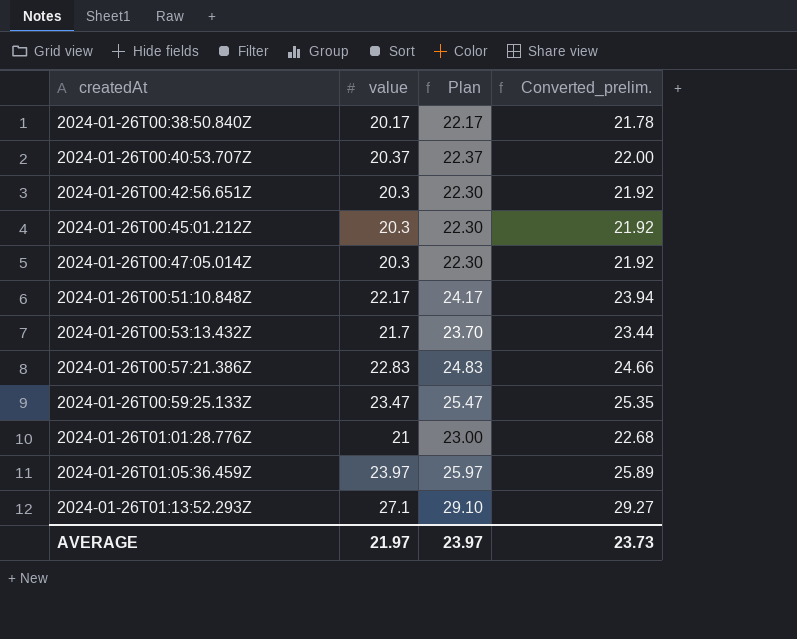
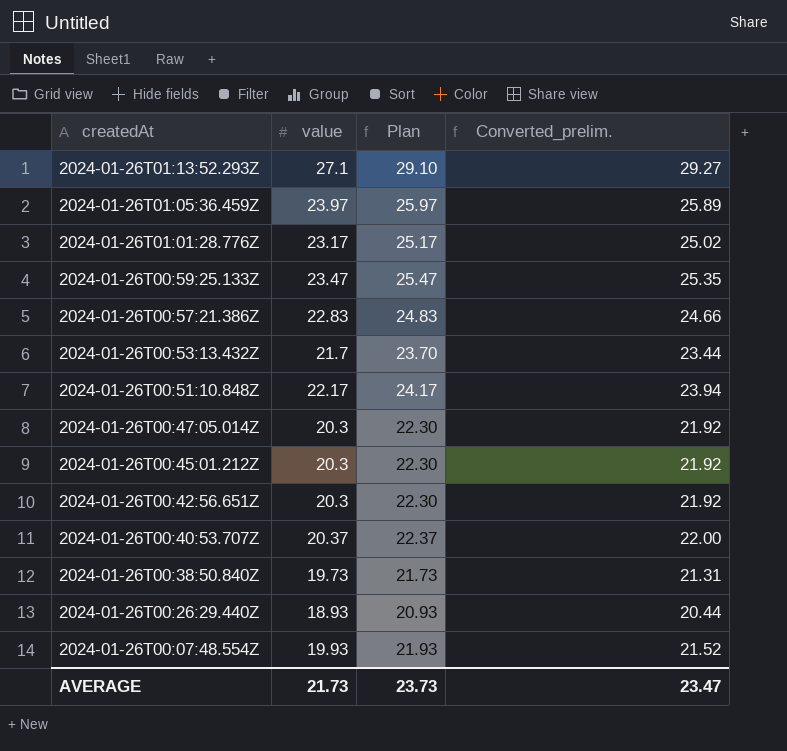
row order: createdAt ascending -> createdAt descending
2024-01-26T01:01:28.776Z | value: 21 -> 23.17
2024-01-26T01:01:28.776Z | Plan: 23.00 -> 25.17
2024-01-26T01:01:28.776Z | Converted_prelim.: 22.68 -> 25.02
2024-01-26T00:38:50.840Z | value: 20.17 -> 19.73
2024-01-26T00:38:50.840Z | Plan: 22.17 -> 21.73
2024-01-26T00:38:50.840Z | Converted_prelim.: 21.78 -> 21.31
row 2024-01-26T00:26:29.440Z: none -> 18.93 | 20.93 | 20.44
row 2024-01-26T00:07:48.554Z: none -> 19.93 | 21.93 | 21.52
AVERAGE | value: 21.97 -> 21.73
AVERAGE | Plan: 23.97 -> 23.73
AVERAGE | Converted_prelim.: 23.73 -> 23.47

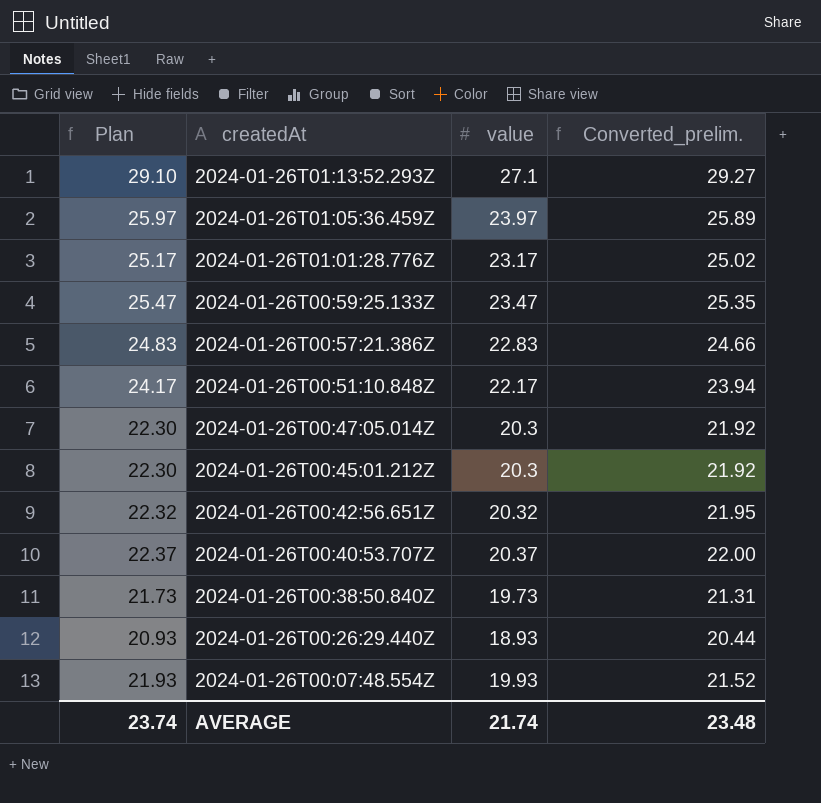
column Plan | position: 3 -> 1
row 2024-01-26T00:53:13.432Z: 21.7 | 23.70 | 23.44 -> none
2024-01-26T00:42:56.651Z | Plan: 22.30 -> 22.32
2024-01-26T00:42:56.651Z | value: 20.3 -> 20.32
2024-01-26T00:42:56.651Z | Converted_prelim.: 21.92 -> 21.95
AVERAGE | Plan: 23.73 -> 23.74
AVERAGE | value: 21.73 -> 21.74
AVERAGE | Converted_prelim.: 23.47 -> 23.48

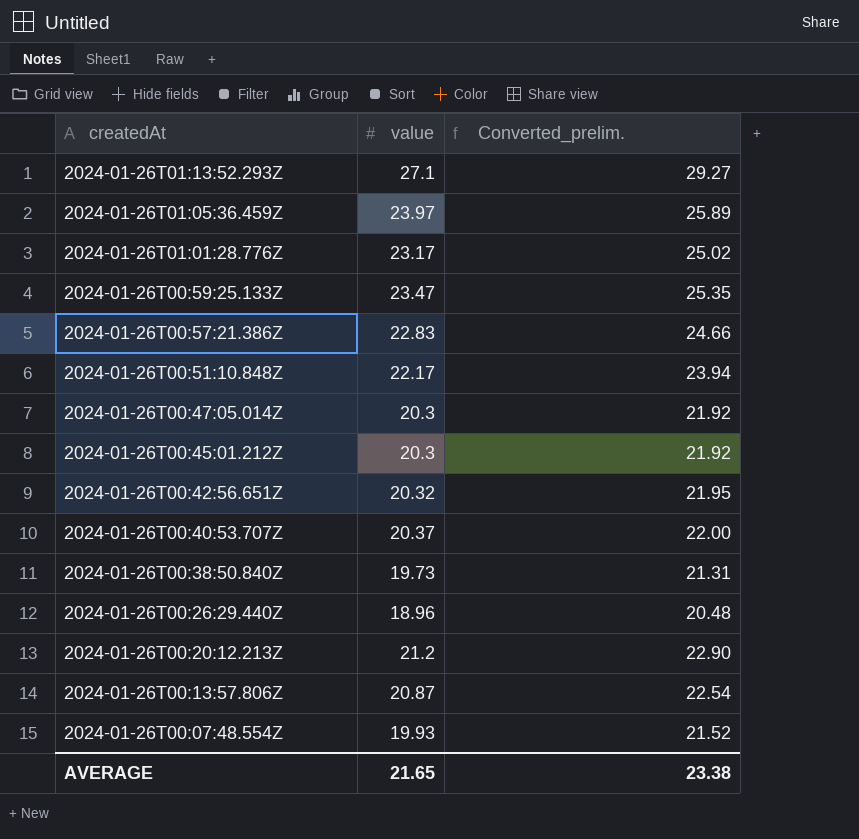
column Plan | formula: [value] + 2 -> none
2024-01-26T00:26:29.440Z | value: 18.93 -> 18.96
2024-01-26T00:26:29.440Z | Converted_prelim.: 20.44 -> 20.48
row 2024-01-26T00:20:12.213Z: none -> 21.2 | 22.90
row 2024-01-26T00:13:57.806Z: none -> 20.87 | 22.54
AVERAGE | value: 21.74 -> 21.65
AVERAGE | Converted_prelim.: 23.48 -> 23.38

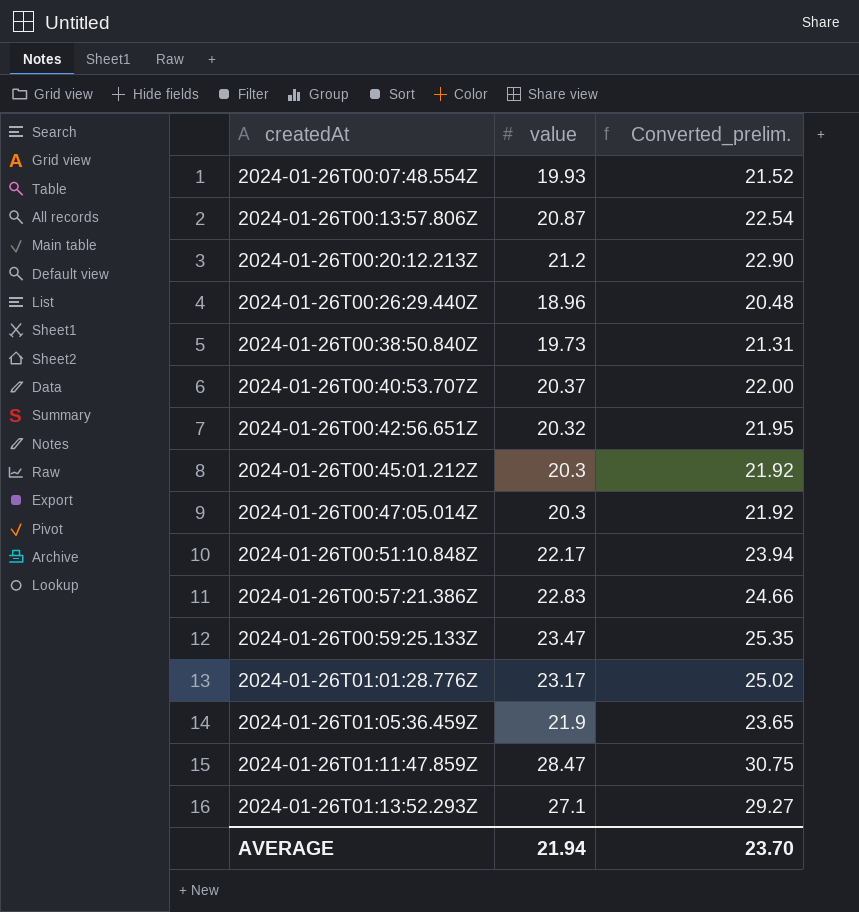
row order: createdAt descending -> createdAt ascending
2024-01-26T01:05:36.459Z | value: 23.97 -> 21.9
2024-01-26T01:05:36.459Z | Converted_prelim.: 25.89 -> 23.65
row 2024-01-26T01:11:47.859Z: none -> 28.47 | 30.75
AVERAGE | value: 21.65 -> 21.94
AVERAGE | Converted_prelim.: 23.38 -> 23.70

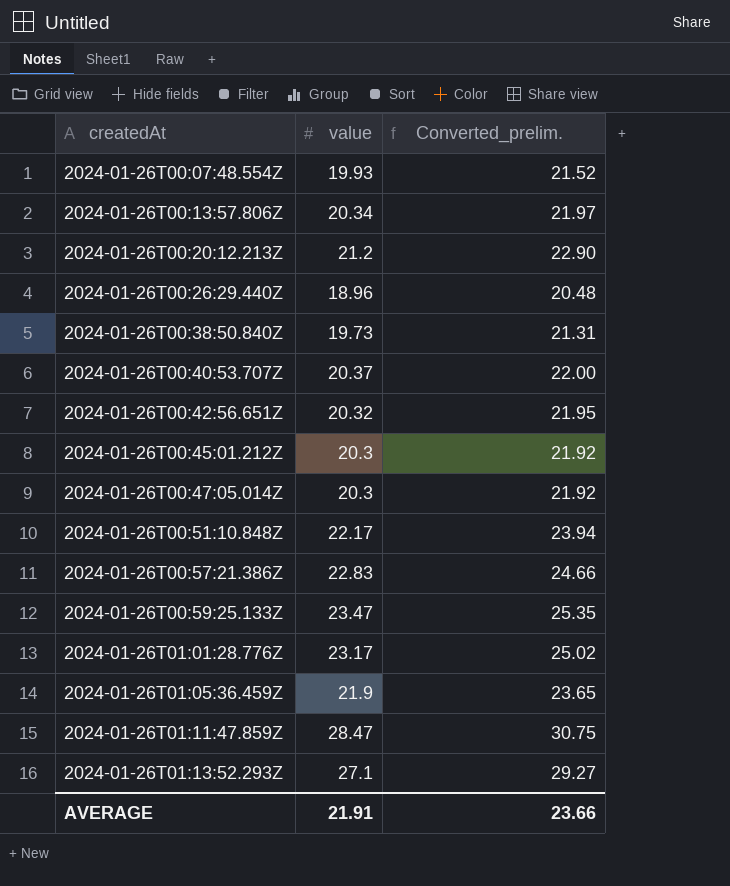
2024-01-26T00:13:57.806Z | value: 20.87 -> 20.34
2024-01-26T00:13:57.806Z | Converted_prelim.: 22.54 -> 21.97
AVERAGE | value: 21.94 -> 21.91
AVERAGE | Converted_prelim.: 23.70 -> 23.66

